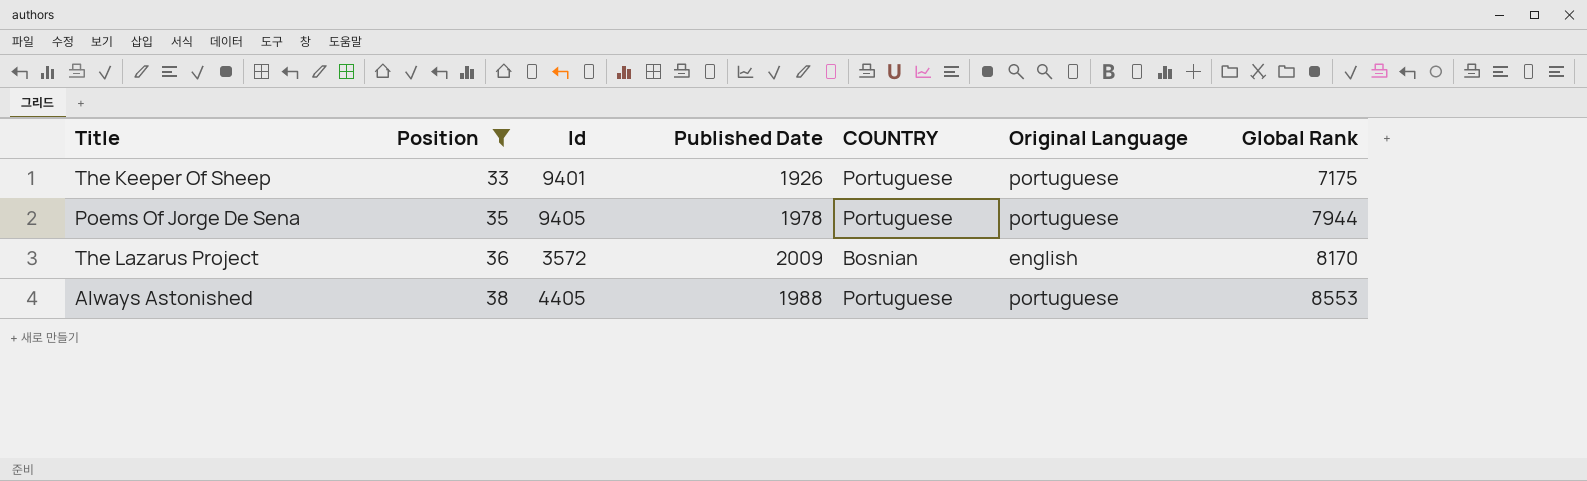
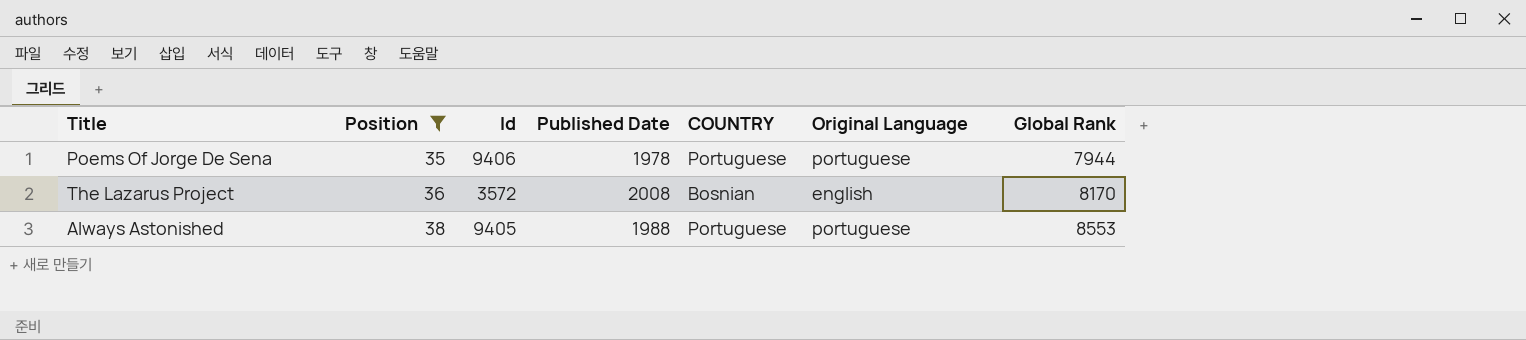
row The Keeper Of Sheep: 33 | 9401 | 1926 | Portuguese | portuguese | 7175 -> none
Poems Of Jorge De Sena | Id: 9405 -> 9406
The Lazarus Project | Published Date: 2009 -> 2008
Always Astonished | Id: 4405 -> 9405

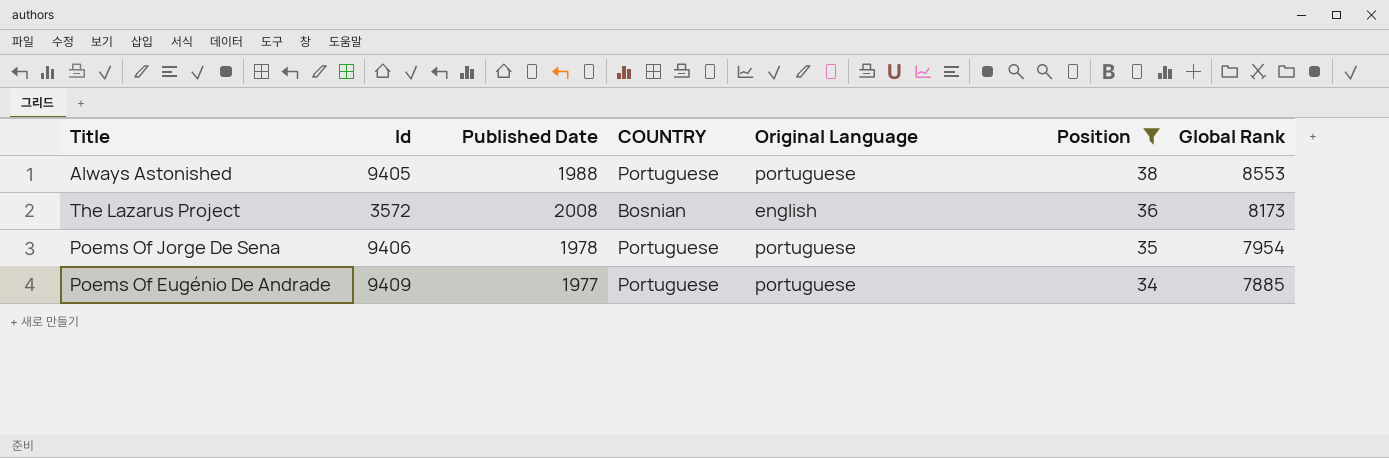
row order: Position ascending -> Position descending
column Position | position: 2 -> 6
The Lazarus Project | Global Rank: 8170 -> 8173
Poems Of Jorge De Sena | Global Rank: 7944 -> 7954
row Poems Of Eugénio De Andrade: none -> 9409 | 1977 | Portuguese | portuguese | 34 | 7885

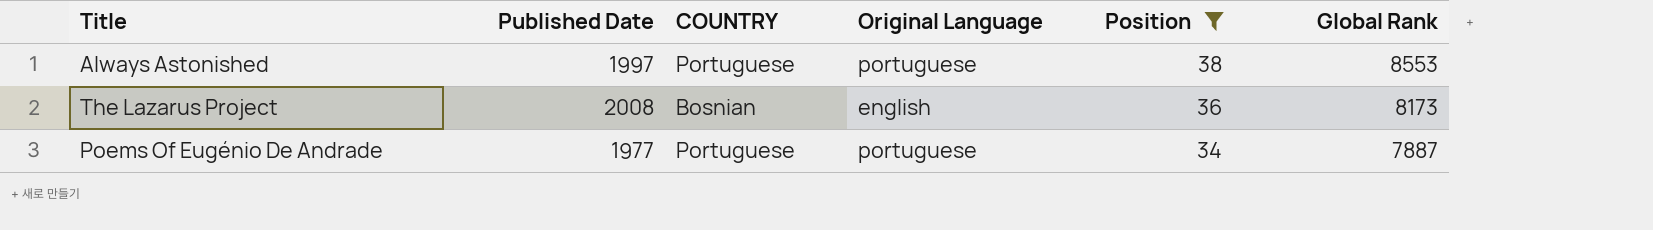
column Id | position: 2 -> none
row Poems Of Jorge De Sena: 9406 | 1978 | Portuguese | portuguese | 35 | 7954 -> none
Always Astonished | Published Date: 1988 -> 1997
Poems Of Eugénio De Andrade | Global Rank: 7885 -> 7887

